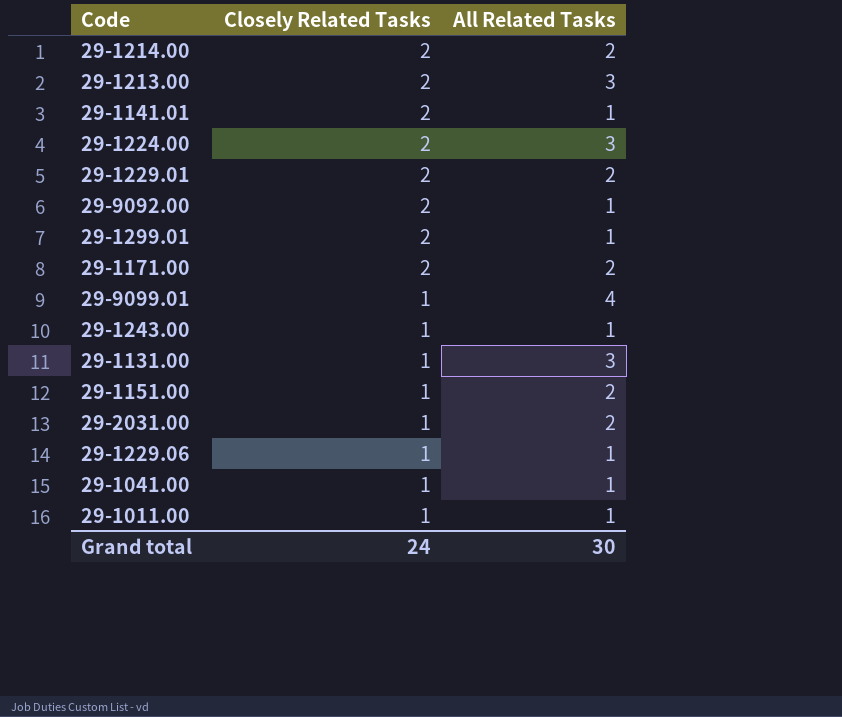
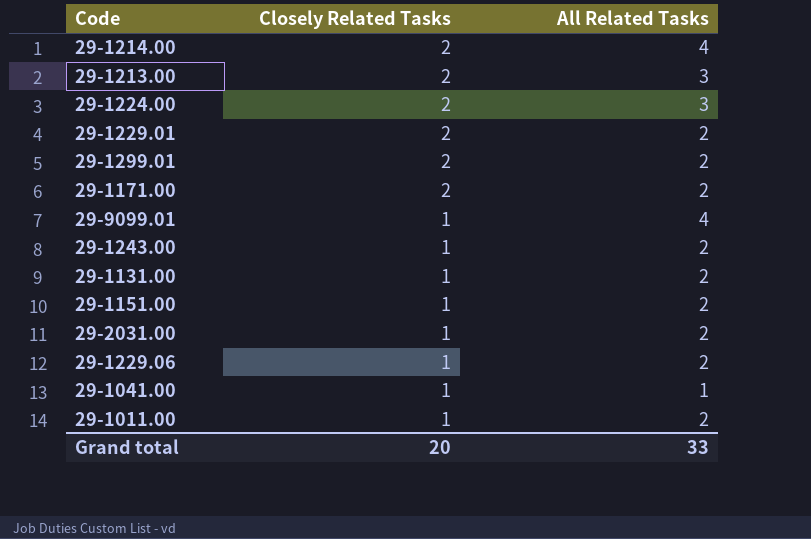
row 29-1141.01: 2 | 1 -> none
row 29-9092.00: 2 | 1 -> none
29-1214.00 | All Related Tasks: 2 -> 4
29-1299.01 | All Related Tasks: 1 -> 2
29-1243.00 | All Related Tasks: 1 -> 2
29-1131.00 | All Related Tasks: 3 -> 2
29-1229.06 | All Related Tasks: 1 -> 2
29-1011.00 | All Related Tasks: 1 -> 2
Grand total | Closely Related Tasks: 24 -> 20
Grand total | All Related Tasks: 30 -> 33

